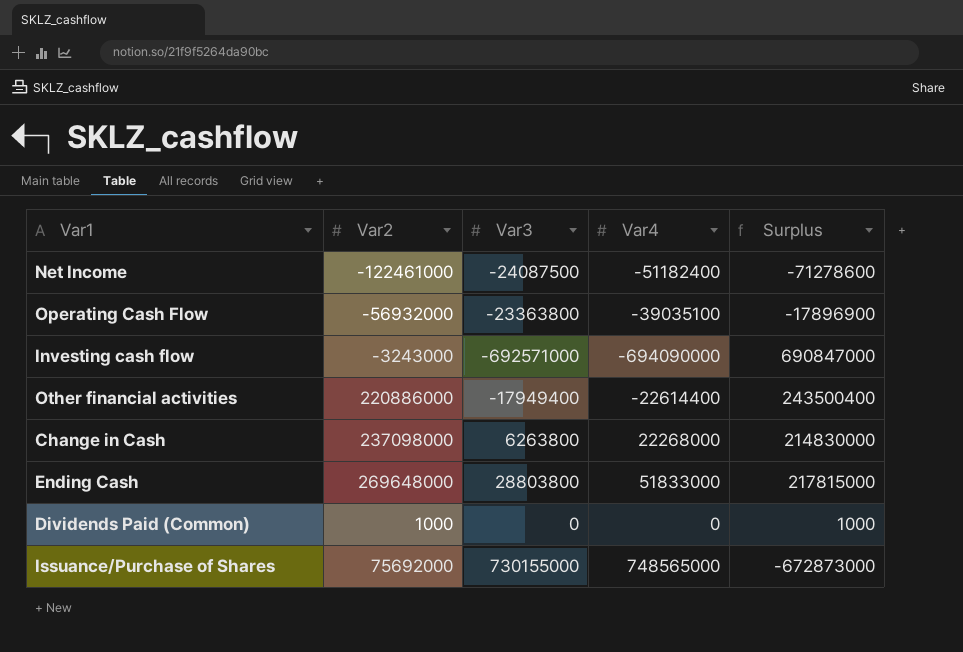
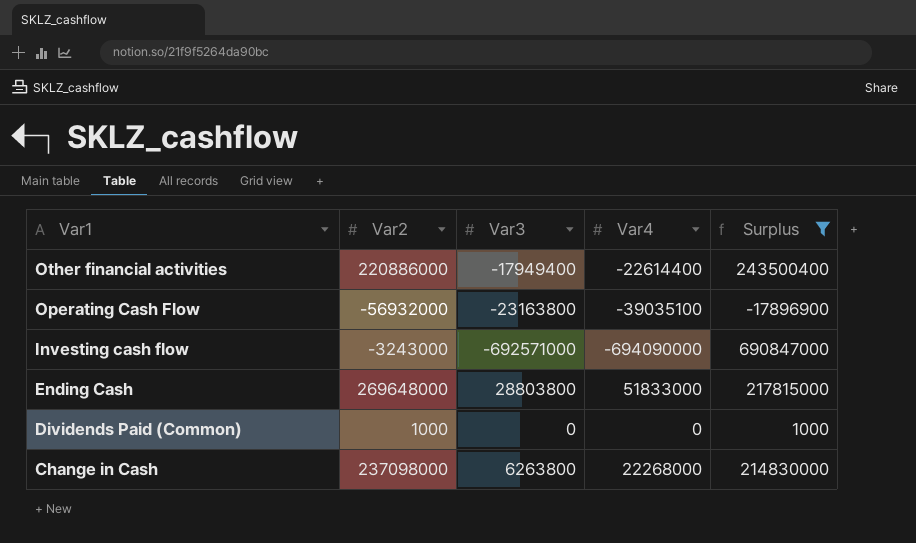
filter: none -> Surplus >= -17896900
row order: none -> Var1 descending
Operating Cash Flow | Var3: -23363800 -> -23163800

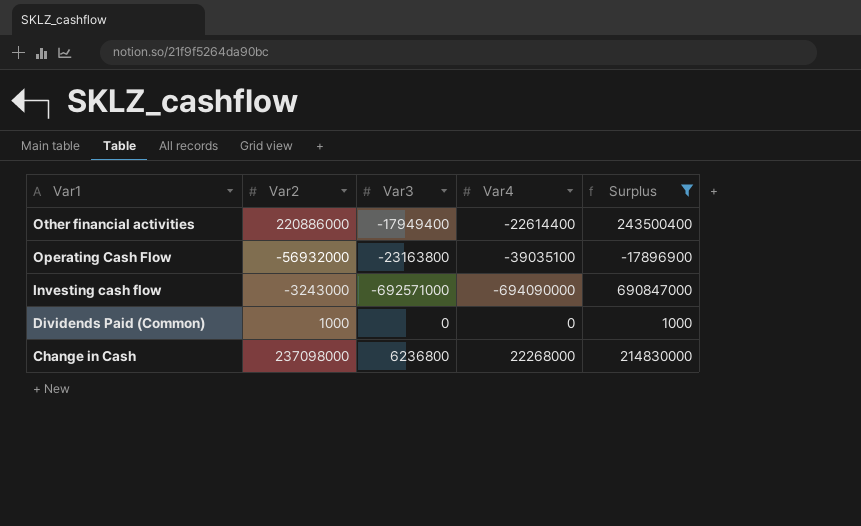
row Ending Cash: 269648000 | 28803800 | 51833000 | 217815000 -> none
Change in Cash | Var3: 6263800 -> 6236800

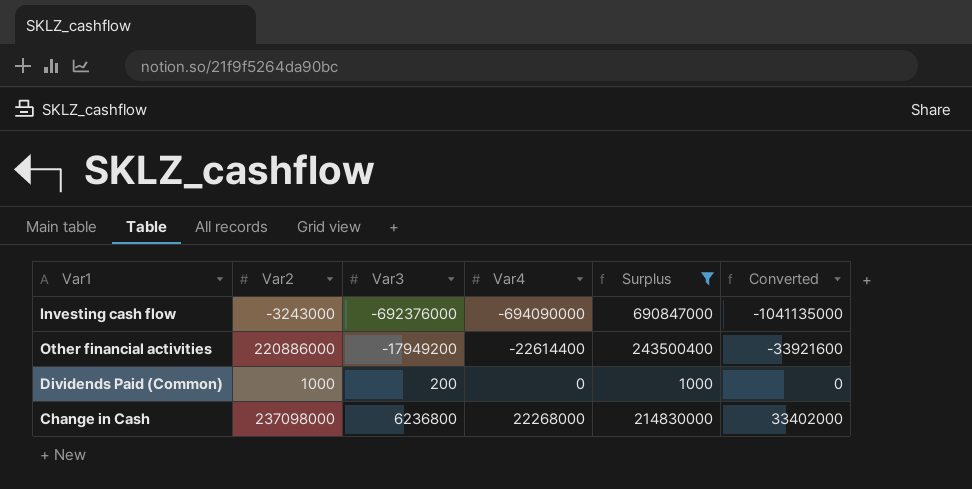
row order: Var1 descending -> Var3 ascending
column Converted | formula: none -> [Var4] * 1.5
row Operating Cash Flow: -56932000 | -23163800 | -39035100 | -17896900 -> none
Investing cash flow | Var3: -692571000 -> -692376000
Other financial activities | Var3: -17949400 -> -17949200
Dividends Paid (Common) | Var3: 0 -> 200

